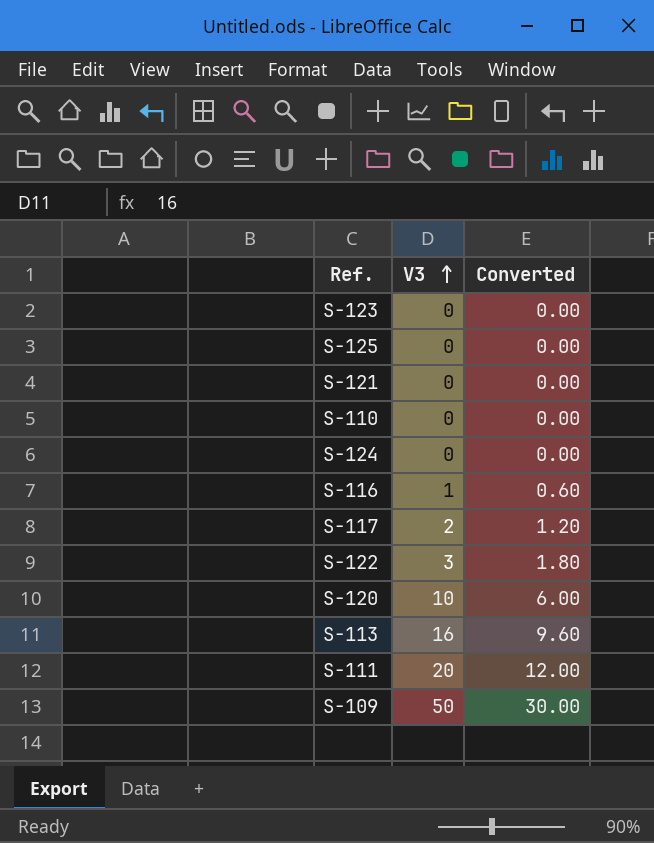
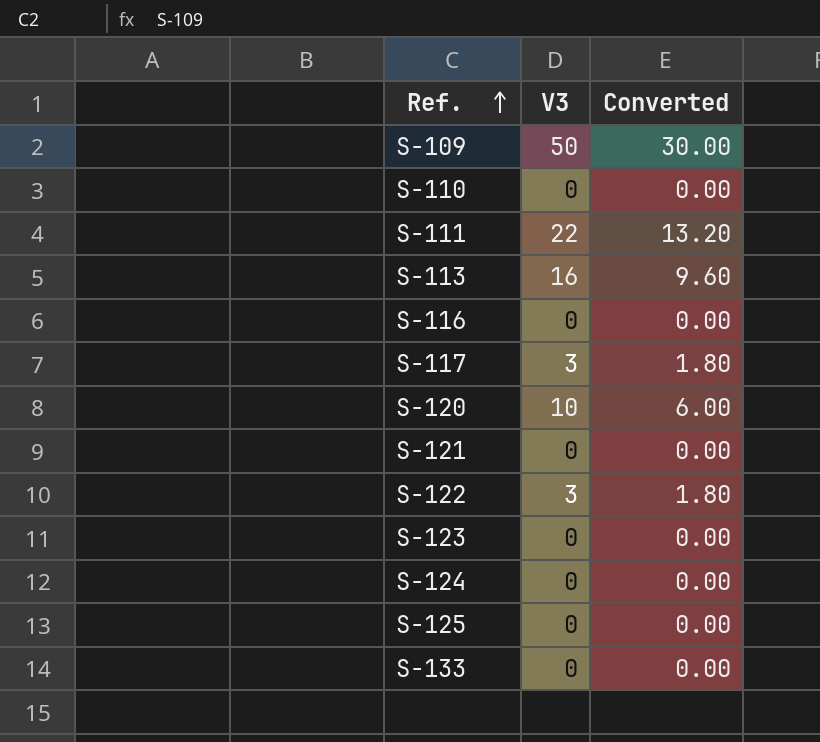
row order: V3 ascending -> Ref. ascending
S-111 | V3: 20 -> 22
S-111 | Converted: 12.00 -> 13.20
S-116 | V3: 1 -> 0
S-116 | Converted: 0.60 -> 0.00
S-117 | V3: 2 -> 3
S-117 | Converted: 1.20 -> 1.80
row S-133: none -> 0 | 0.00

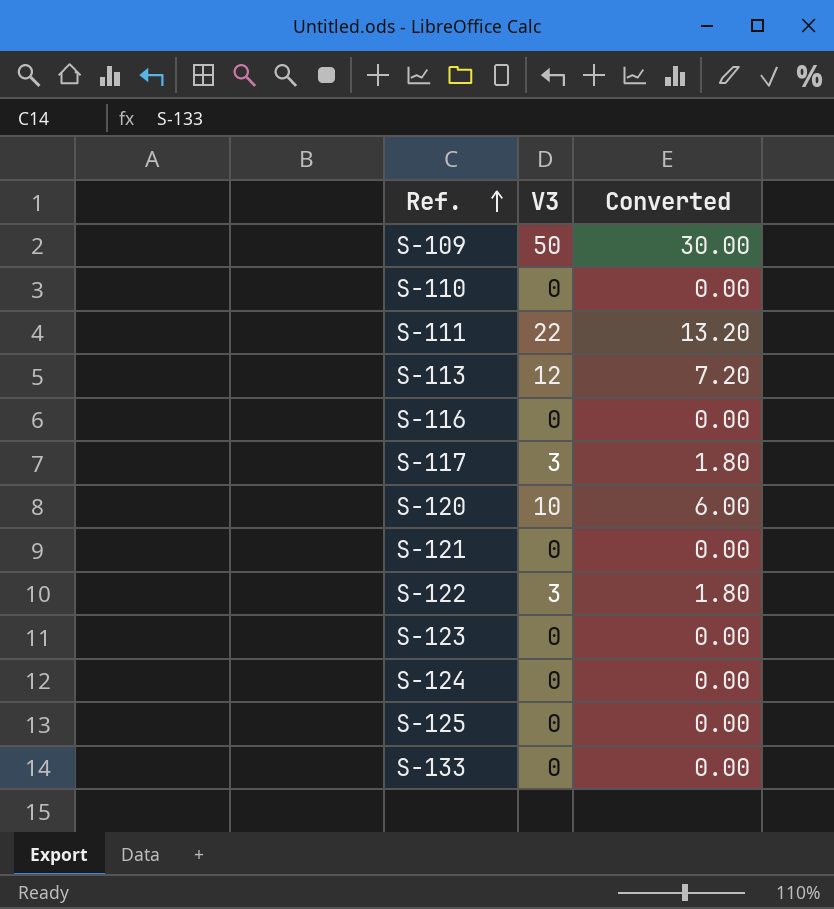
S-113 | V3: 16 -> 12
S-113 | Converted: 9.60 -> 7.20

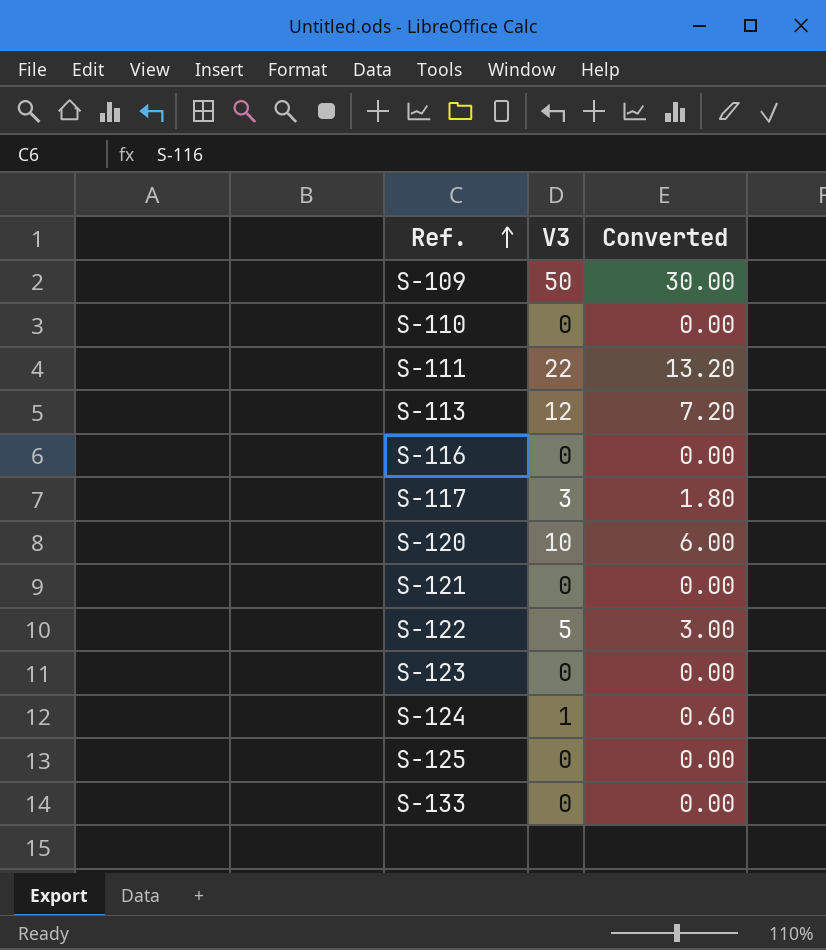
S-122 | V3: 3 -> 5
S-122 | Converted: 1.80 -> 3.00
S-124 | V3: 0 -> 1
S-124 | Converted: 0.00 -> 0.60

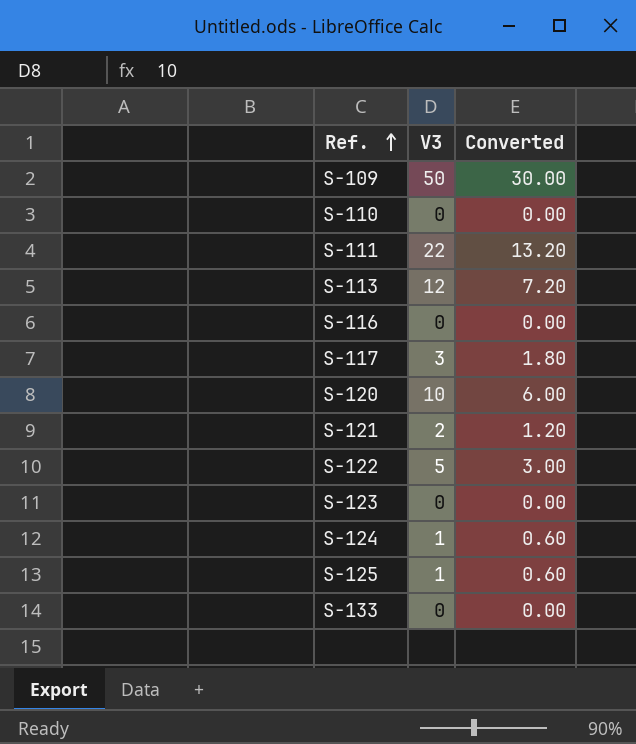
S-121 | V3: 0 -> 2
S-121 | Converted: 0.00 -> 1.20
S-125 | V3: 0 -> 1
S-125 | Converted: 0.00 -> 0.60

